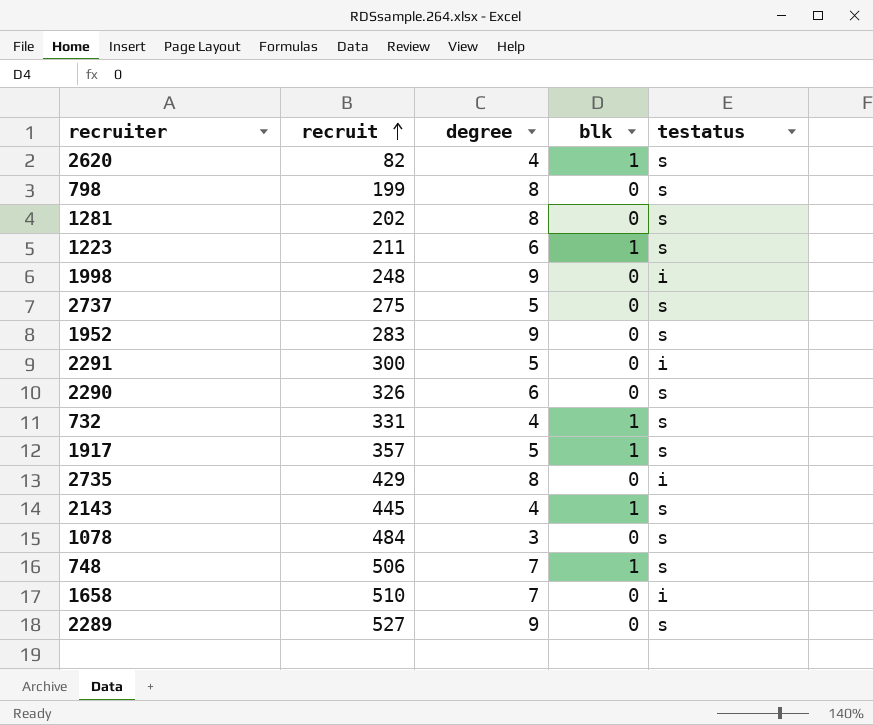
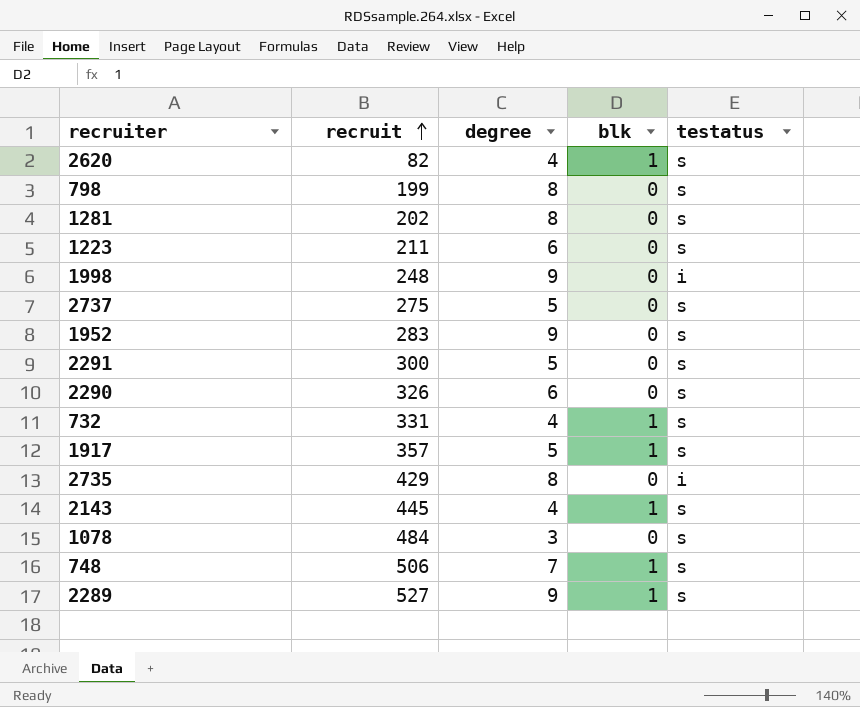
row 1658: 510 | 7 | 0 | i -> none
1223 | blk: 1 -> 0
2291 | testatus: i -> s
2289 | blk: 0 -> 1

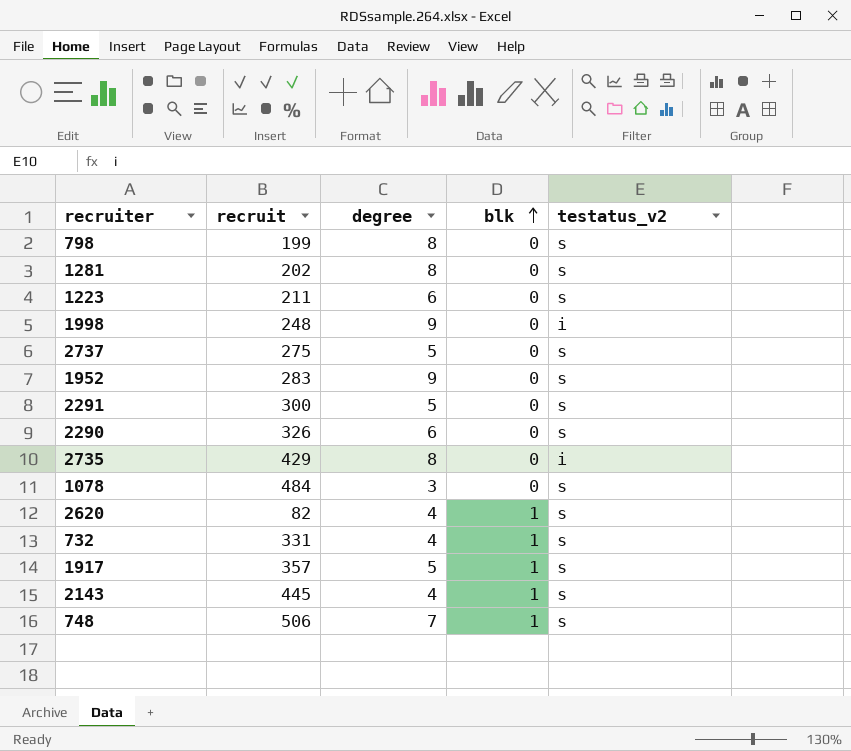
row order: recruit ascending -> blk ascending
column name: testatus -> testatus_v2
row 2289: 527 | 9 | 1 | s -> none

